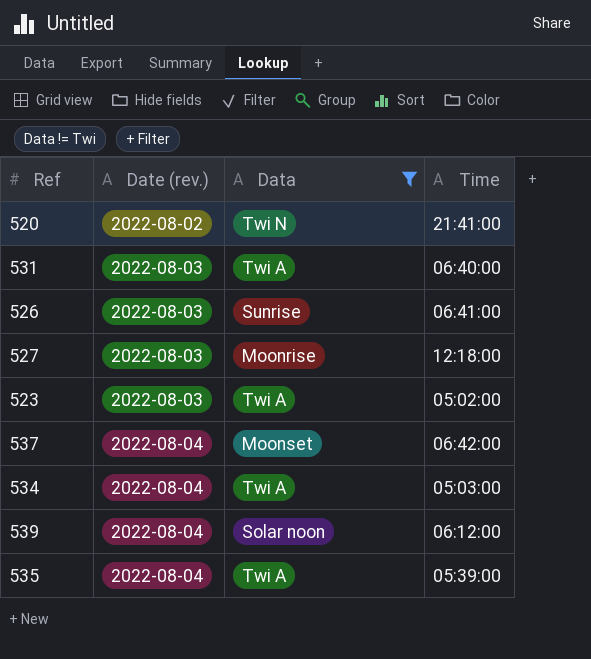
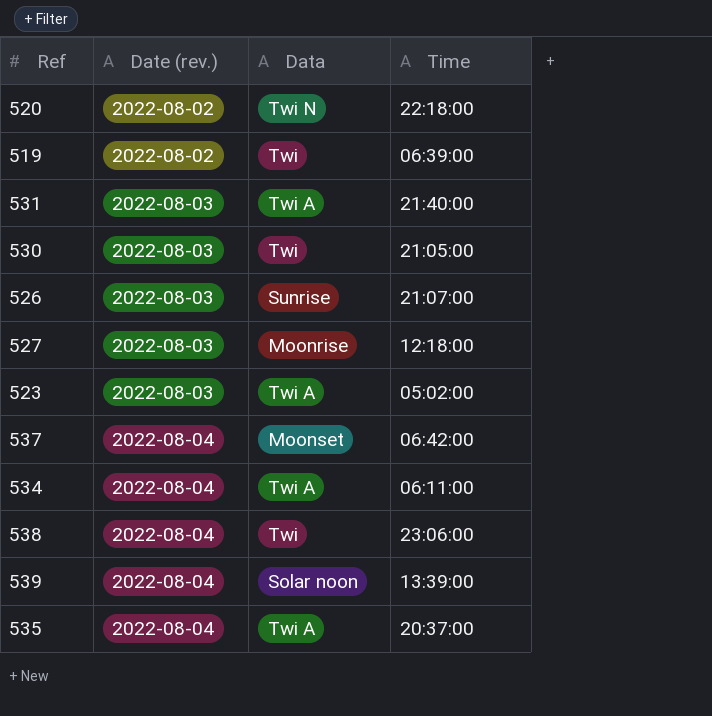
filter: Data != Twi -> none
520 | Time: 21:41:00 -> 22:18:00
531 | Time: 06:40:00 -> 21:40:00
526 | Time: 06:41:00 -> 21:07:00
534 | Time: 05:03:00 -> 06:11:00
539 | Time: 06:12:00 -> 13:39:00
535 | Time: 05:39:00 -> 20:37:00

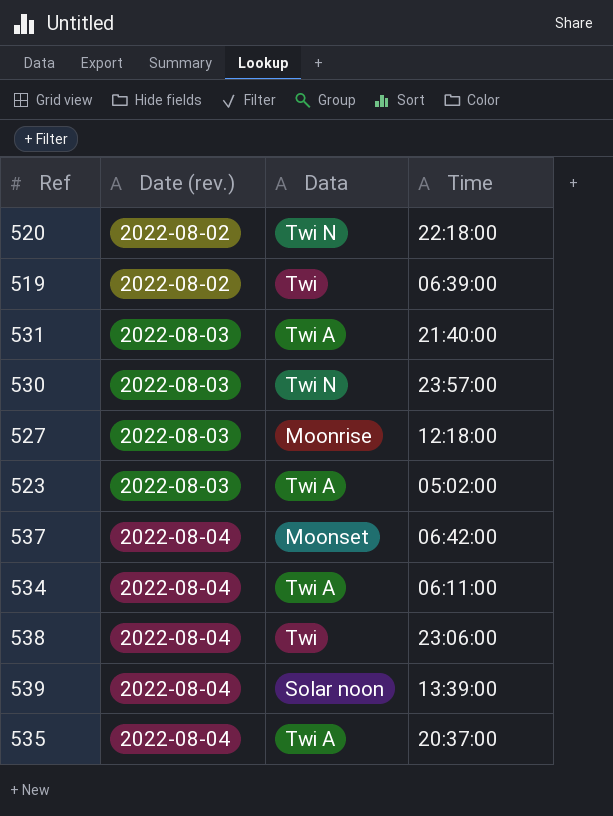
row 526: 2022-08-03 | Sunrise | 21:07:00 -> none
530 | Data: Twi -> Twi N
530 | Time: 21:05:00 -> 23:57:00

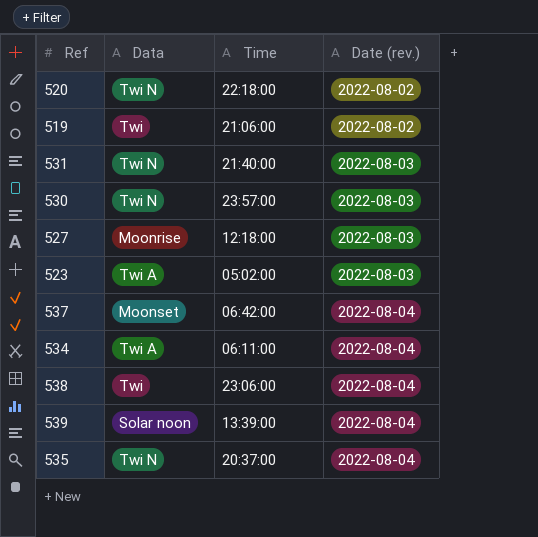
column Date (rev.) | position: 2 -> 4
519 | Time: 06:39:00 -> 21:06:00
531 | Data: Twi A -> Twi N
535 | Data: Twi A -> Twi N

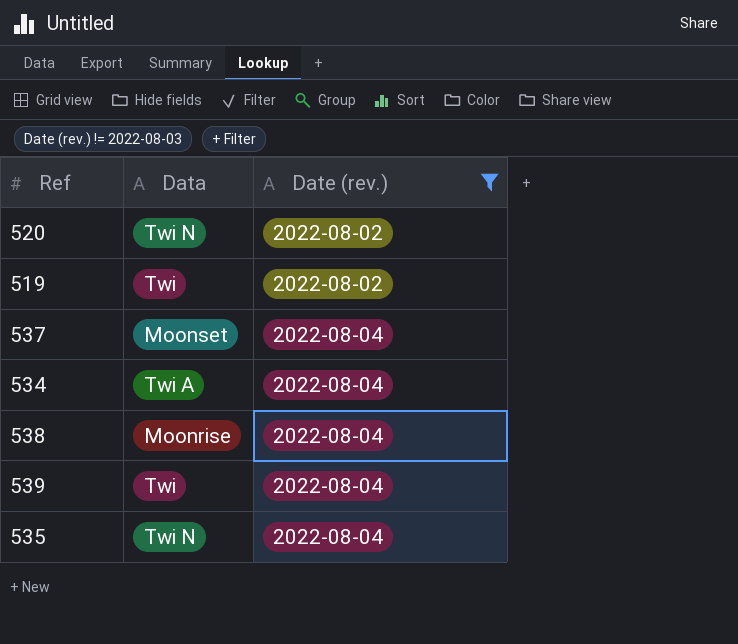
filter: none -> Date (rev.) != 2022-08-03
column Time | position: 3 -> none
538 | Data: Twi -> Moonrise
539 | Data: Solar noon -> Twi

